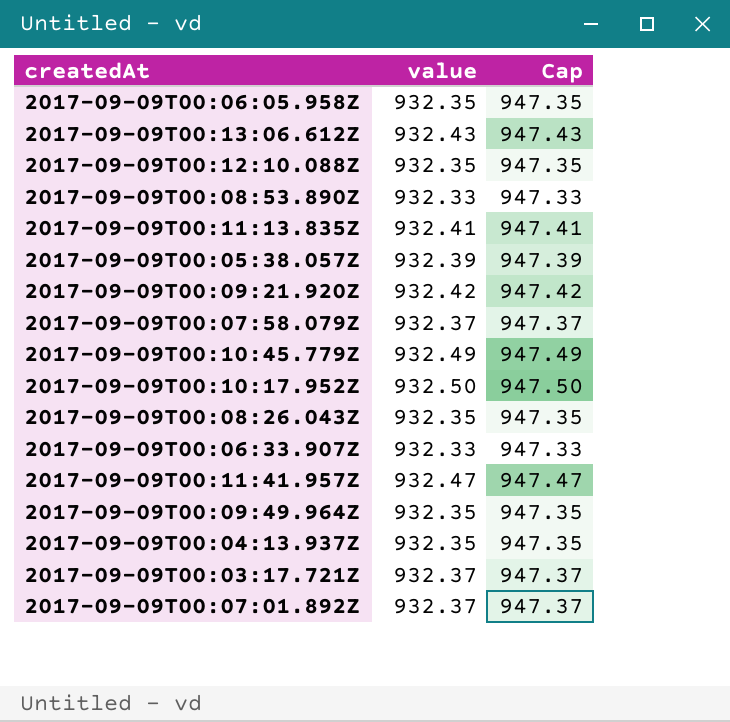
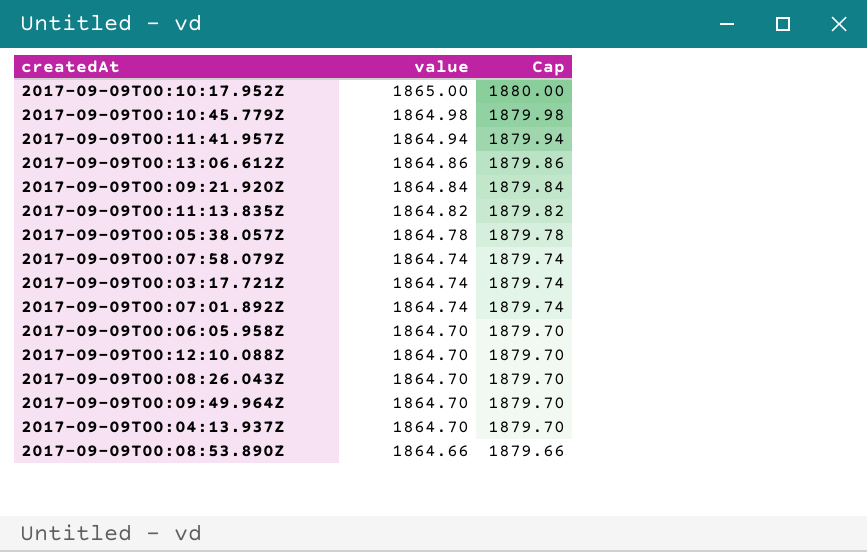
row order: none -> value descending
row 2017-09-09T00:06:33.907Z: 932.33 | 947.33 -> none
2017-09-09T00:10:17.952Z | value: 932.50 -> 1865.00
2017-09-09T00:10:17.952Z | Cap: 947.50 -> 1880.00
2017-09-09T00:10:45.779Z | value: 932.49 -> 1864.98
2017-09-09T00:10:45.779Z | Cap: 947.49 -> 1879.98
2017-09-09T00:11:41.957Z | value: 932.47 -> 1864.94
2017-09-09T00:11:41.957Z | Cap: 947.47 -> 1879.94
2017-09-09T00:13:06.612Z | value: 932.43 -> 1864.86
2017-09-09T00:13:06.612Z | Cap: 947.43 -> 1879.86
2017-09-09T00:09:21.920Z | value: 932.42 -> 1864.84
2017-09-09T00:09:21.920Z | Cap: 947.42 -> 1879.84
2017-09-09T00:11:13.835Z | value: 932.41 -> 1864.82
2017-09-09T00:11:13.835Z | Cap: 947.41 -> 1879.82
2017-09-09T00:05:38.057Z | value: 932.39 -> 1864.78
2017-09-09T00:05:38.057Z | Cap: 947.39 -> 1879.78
2017-09-09T00:07:58.079Z | value: 932.37 -> 1864.74
2017-09-09T00:07:58.079Z | Cap: 947.37 -> 1879.74
2017-09-09T00:03:17.721Z | value: 932.37 -> 1864.74
2017-09-09T00:03:17.721Z | Cap: 947.37 -> 1879.74
2017-09-09T00:07:01.892Z | value: 932.37 -> 1864.74
2017-09-09T00:07:01.892Z | Cap: 947.37 -> 1879.74
2017-09-09T00:06:05.958Z | value: 932.35 -> 1864.70
2017-09-09T00:06:05.958Z | Cap: 947.35 -> 1879.70
2017-09-09T00:12:10.088Z | value: 932.35 -> 1864.70
2017-09-09T00:12:10.088Z | Cap: 947.35 -> 1879.70
2017-09-09T00:08:26.043Z | value: 932.35 -> 1864.70
2017-09-09T00:08:26.043Z | Cap: 947.35 -> 1879.70
2017-09-09T00:09:49.964Z | value: 932.35 -> 1864.70
2017-09-09T00:09:49.964Z | Cap: 947.35 -> 1879.70
2017-09-09T00:04:13.937Z | value: 932.35 -> 1864.70
2017-09-09T00:04:13.937Z | Cap: 947.35 -> 1879.70
2017-09-09T00:08:53.890Z | value: 932.33 -> 1864.66
2017-09-09T00:08:53.890Z | Cap: 947.33 -> 1879.66

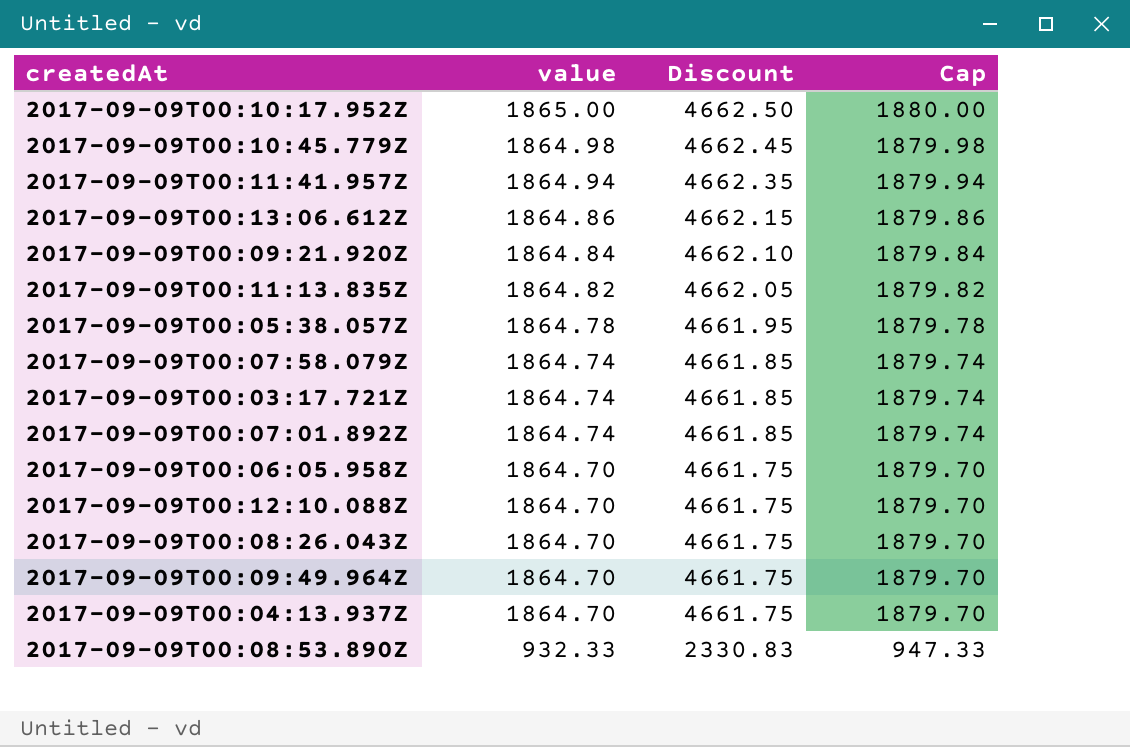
column Discount | formula: none -> [value] * 2.5
2017-09-09T00:08:53.890Z | value: 1864.66 -> 932.33
2017-09-09T00:08:53.890Z | Cap: 1879.66 -> 947.33

